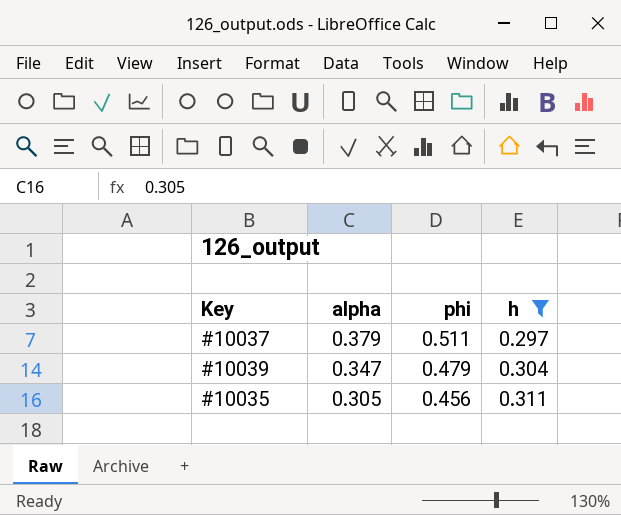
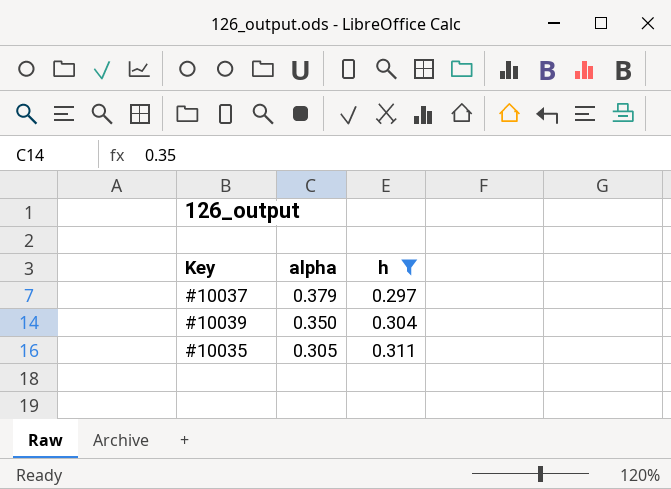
column phi | position: 3 -> none
#10039 | alpha: 0.347 -> 0.350

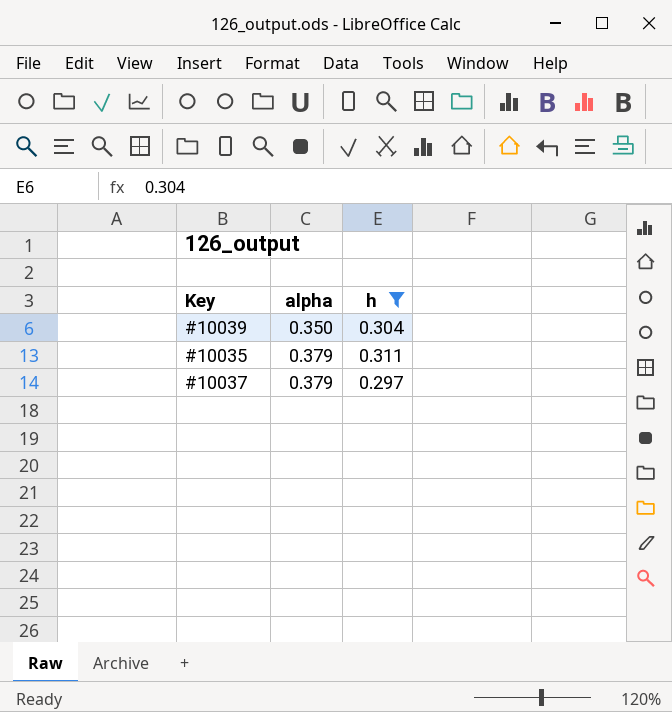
row order: alpha descending -> alpha ascending
#10035 | alpha: 0.305 -> 0.379

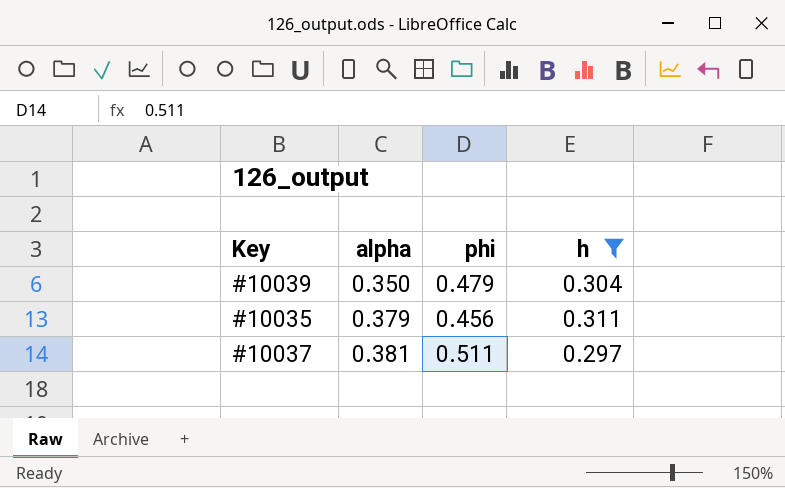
column phi | position: none -> 3
#10037 | alpha: 0.379 -> 0.381

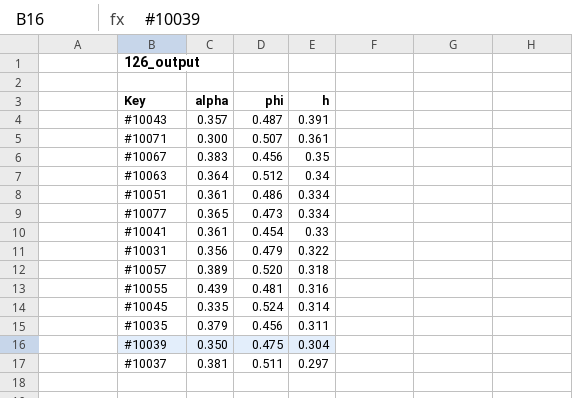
filter: h <= 0.311 -> none
row order: alpha ascending -> h descending
#10039 | phi: 0.479 -> 0.475

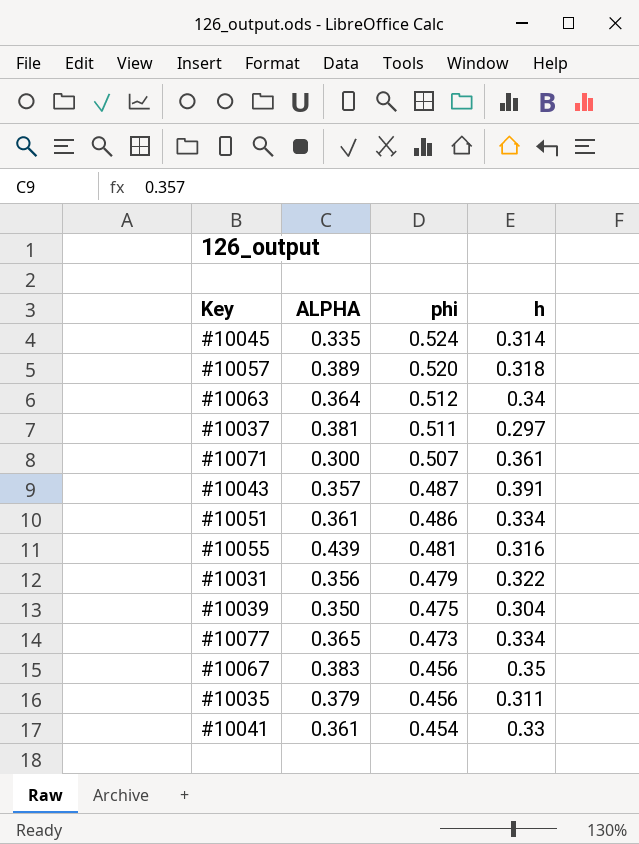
row order: h descending -> phi descending
column name: alpha -> ALPHA

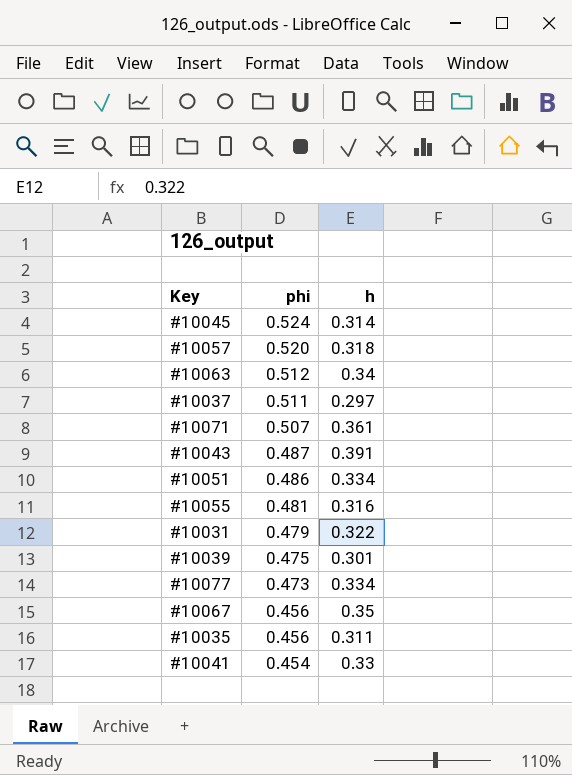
column ALPHA | position: 2 -> none
#10039 | h: 0.304 -> 0.301

